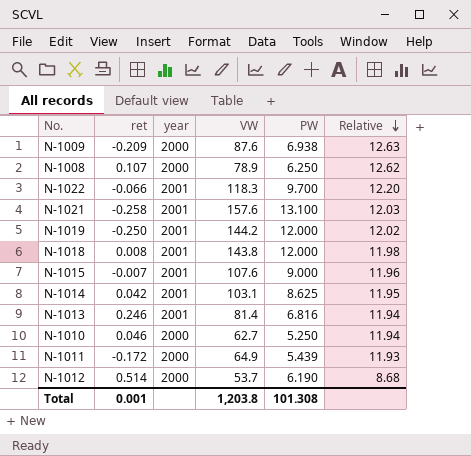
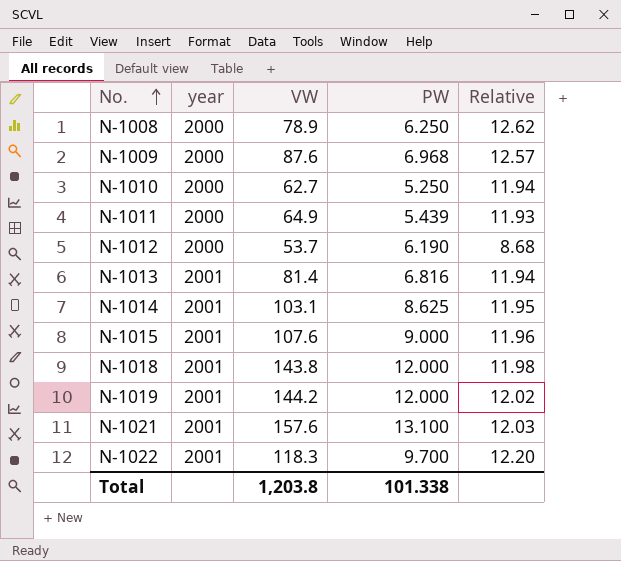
row order: Relative descending -> No. ascending
column ret | position: 2 -> none
N-1009 | PW: 6.938 -> 6.968
N-1009 | Relative: 12.63 -> 12.57
Total | PW: 101.308 -> 101.338

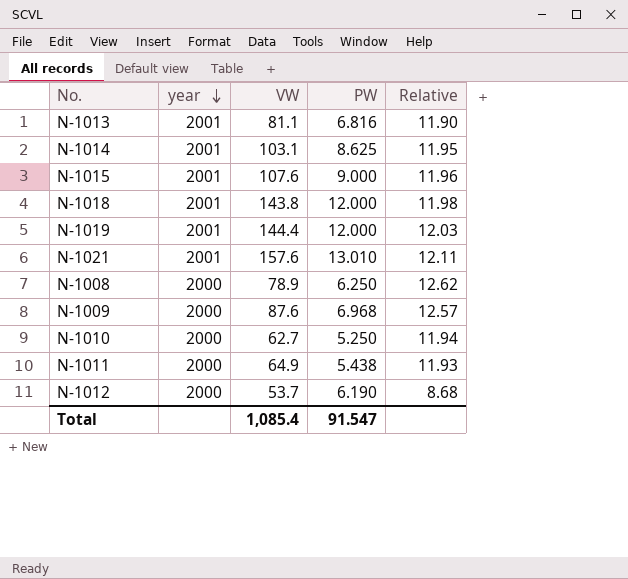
row order: No. ascending -> year descending
row N-1022: 2001 | 118.3 | 9.700 | 12.20 -> none
N-1013 | VW: 81.4 -> 81.1
N-1013 | Relative: 11.94 -> 11.90
N-1019 | VW: 144.2 -> 144.4
N-1019 | Relative: 12.02 -> 12.03
N-1021 | PW: 13.100 -> 13.010
N-1021 | Relative: 12.03 -> 12.11
N-1011 | PW: 5.439 -> 5.438
Total | VW: 1,203.8 -> 1,085.4
Total | PW: 101.338 -> 91.547

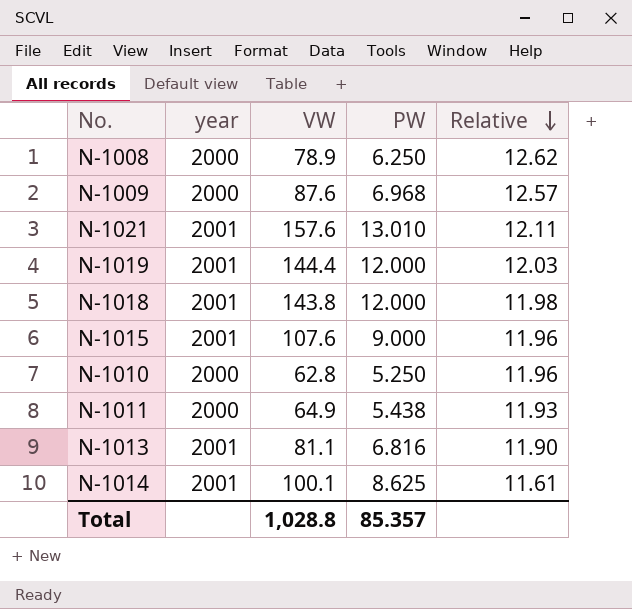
row order: year descending -> Relative descending
row N-1012: 2000 | 53.7 | 6.190 | 8.68 -> none
N-1010 | VW: 62.7 -> 62.8
N-1010 | Relative: 11.94 -> 11.96
N-1014 | VW: 103.1 -> 100.1
N-1014 | Relative: 11.95 -> 11.61
Total | VW: 1,085.4 -> 1,028.8
Total | PW: 91.547 -> 85.357

